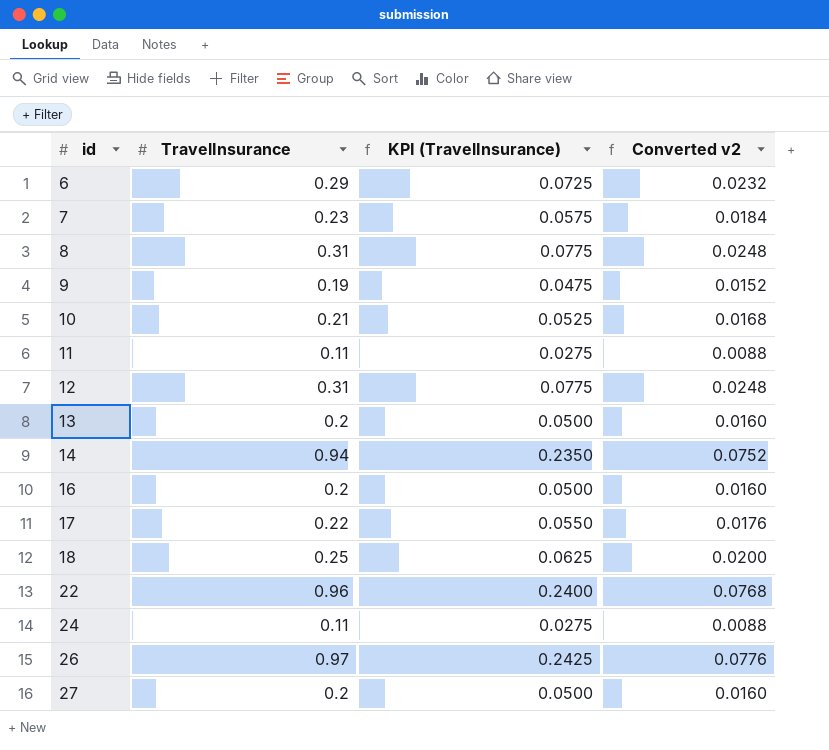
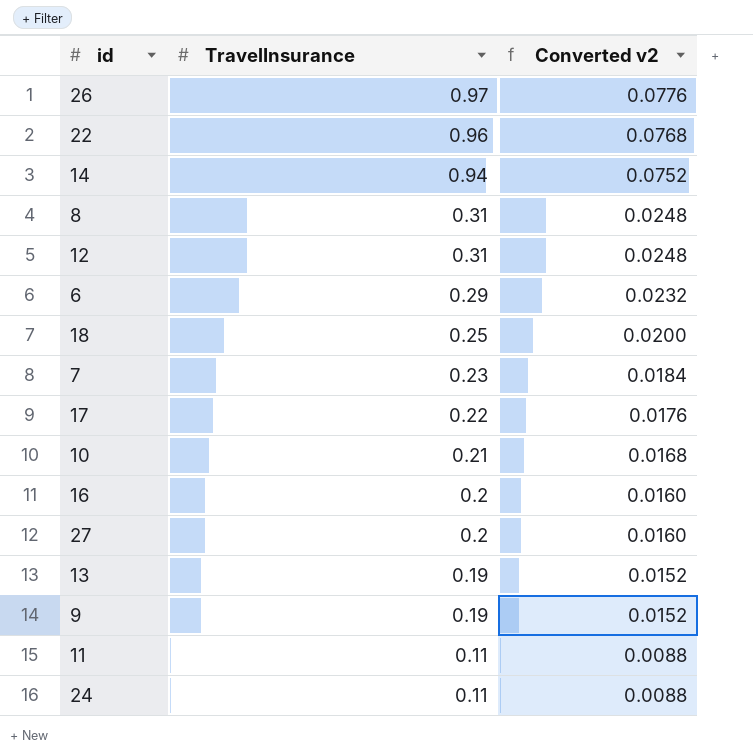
row order: id ascending -> TravelInsurance descending
column KPI (TravelInsurance) | formula: [TravelInsurance] * 0.25 -> none
13 | TravelInsurance: 0.2 -> 0.19
13 | Converted v2: 0.0160 -> 0.0152

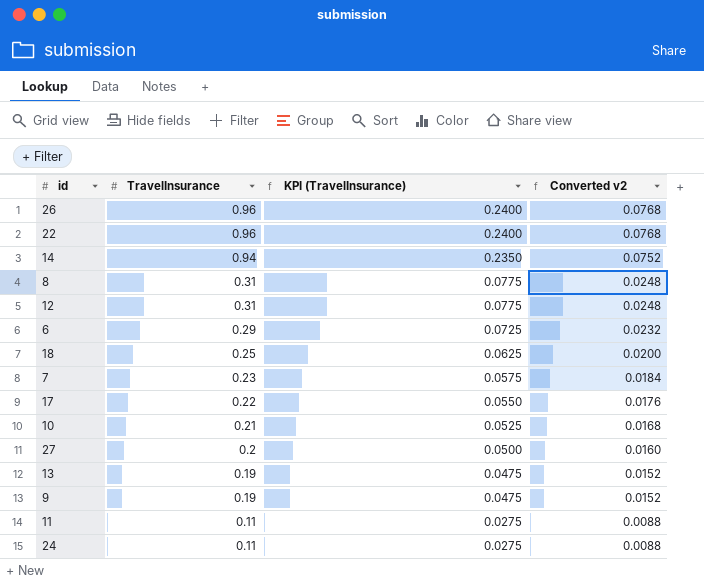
column KPI (TravelInsurance) | formula: none -> [TravelInsurance] * 0.25
row 16: 0.2 | 0.0160 -> none
26 | TravelInsurance: 0.97 -> 0.96
26 | Converted v2: 0.0776 -> 0.0768

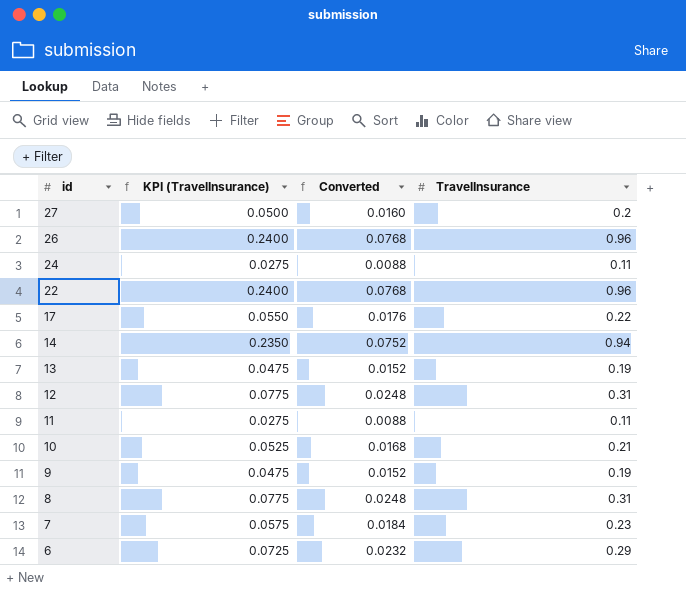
row order: TravelInsurance descending -> id descending
column name: Converted v2 -> Converted
column TravelInsurance | position: 2 -> 4
row 18: 0.25 | 0.0625 | 0.0200 -> none

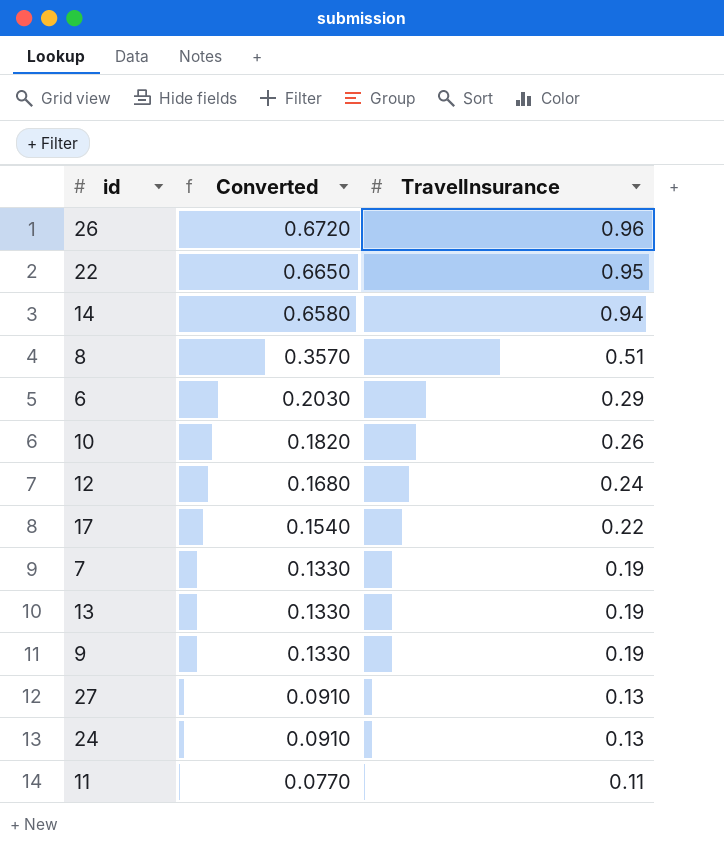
row order: id descending -> Converted descending
column KPI (TravelInsurance) | formula: [TravelInsurance] * 0.25 -> none
column Converted | formula: [TravelInsurance] * 0.08 -> [TravelInsurance] * 0.7
22 | TravelInsurance: 0.96 -> 0.95
8 | TravelInsurance: 0.31 -> 0.51
10 | TravelInsurance: 0.21 -> 0.26
12 | TravelInsurance: 0.31 -> 0.24
7 | TravelInsurance: 0.23 -> 0.19
27 | TravelInsurance: 0.2 -> 0.13
24 | TravelInsurance: 0.11 -> 0.13

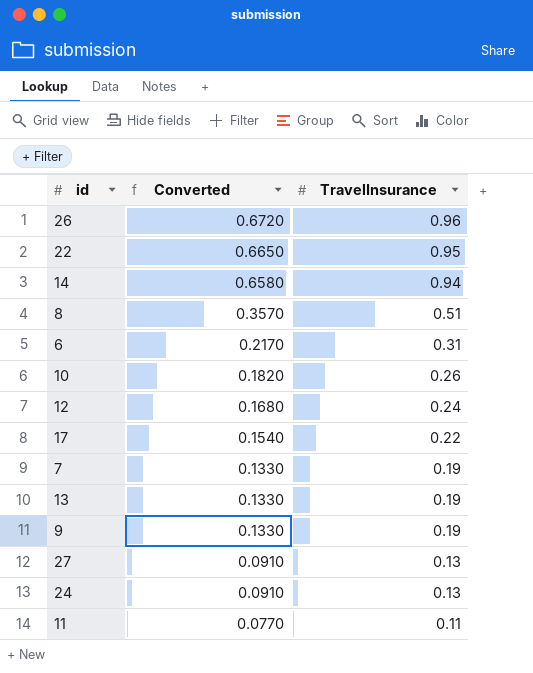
6 | Converted: 0.2030 -> 0.2170
6 | TravelInsurance: 0.29 -> 0.31

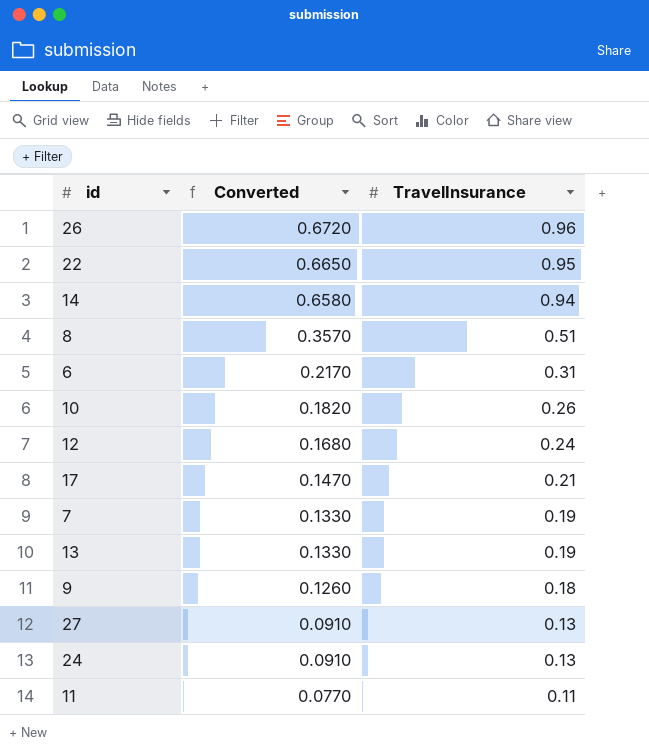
17 | Converted: 0.1540 -> 0.1470
17 | TravelInsurance: 0.22 -> 0.21
9 | Converted: 0.1330 -> 0.1260
9 | TravelInsurance: 0.19 -> 0.18

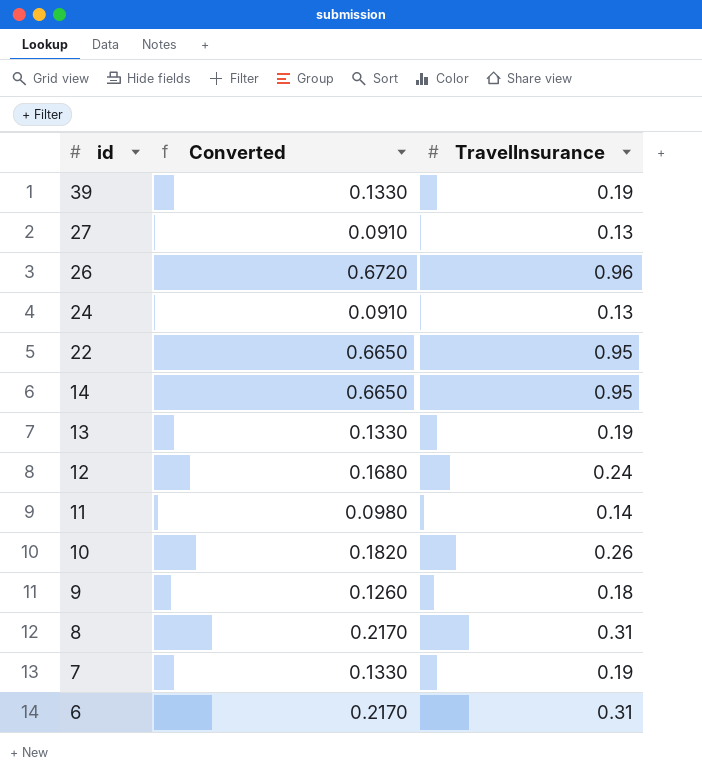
row order: Converted descending -> id descending
row 17: 0.1470 | 0.21 -> none
row 39: none -> 0.1330 | 0.19
14 | Converted: 0.6580 -> 0.6650
14 | TravelInsurance: 0.94 -> 0.95
11 | Converted: 0.0770 -> 0.0980
11 | TravelInsurance: 0.11 -> 0.14
8 | Converted: 0.3570 -> 0.2170
8 | TravelInsurance: 0.51 -> 0.31

